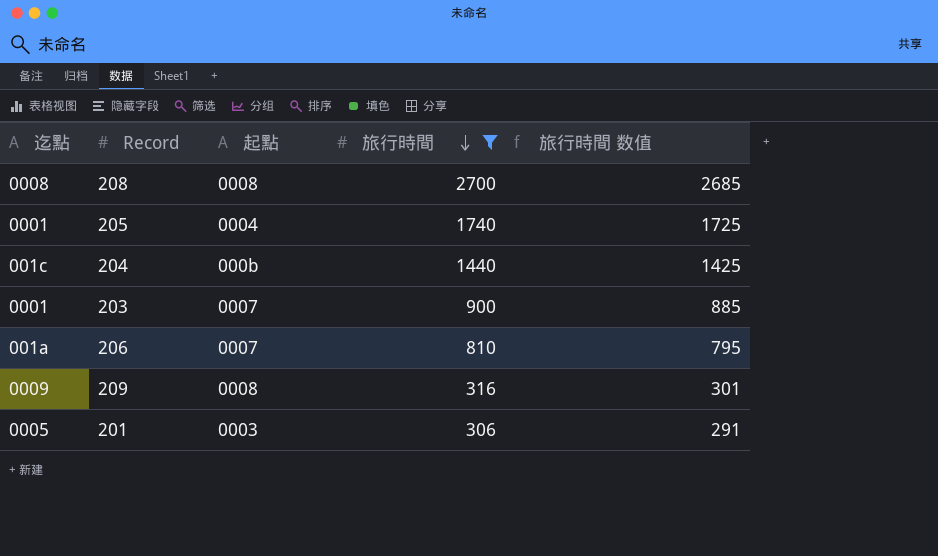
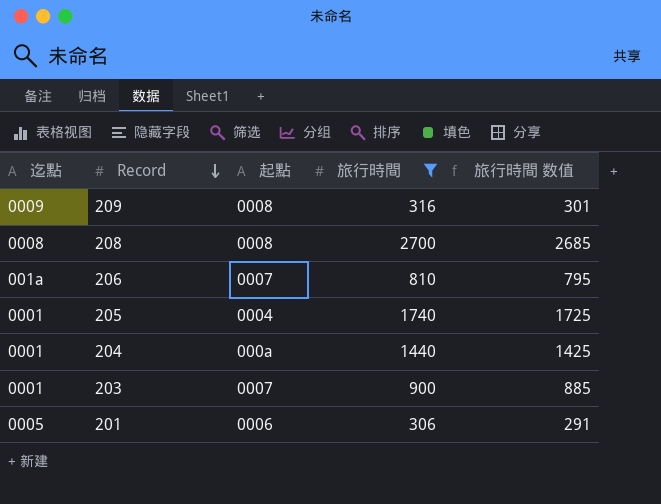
row order: 旅行時間 descending -> Record descending
204 | 迄點: 001c -> 0001
204 | 起點: 000b -> 000a
201 | 起點: 0003 -> 0006

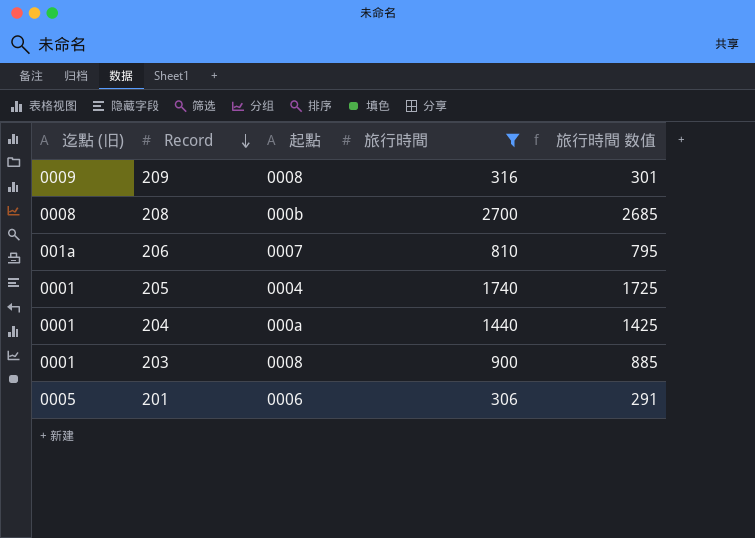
column name: 迄點 -> 迄點 (旧)
208 | 起點: 0008 -> 000b
203 | 起點: 0007 -> 0008

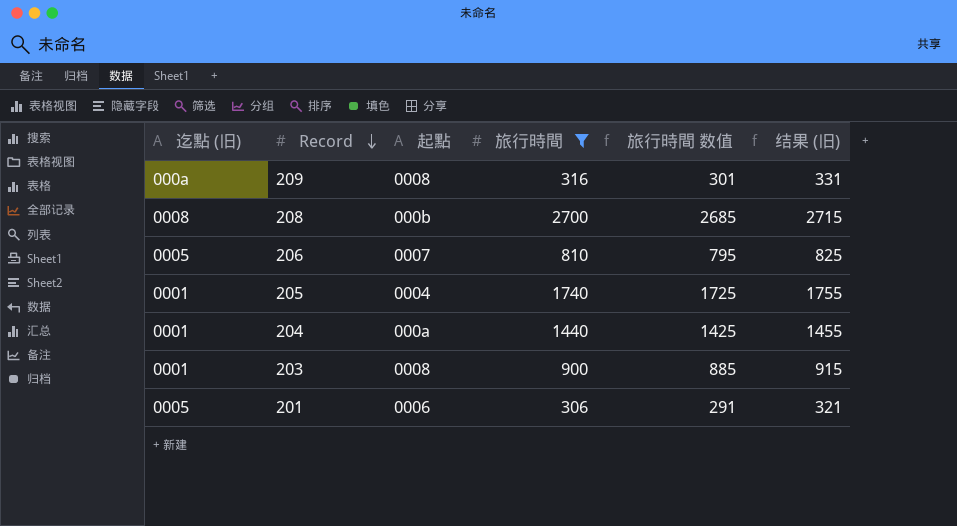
column 结果 (旧) | formula: none -> [旅行時間] + 15
209 | 迄點 (旧): 0009 -> 000a
206 | 迄點 (旧): 001a -> 0005

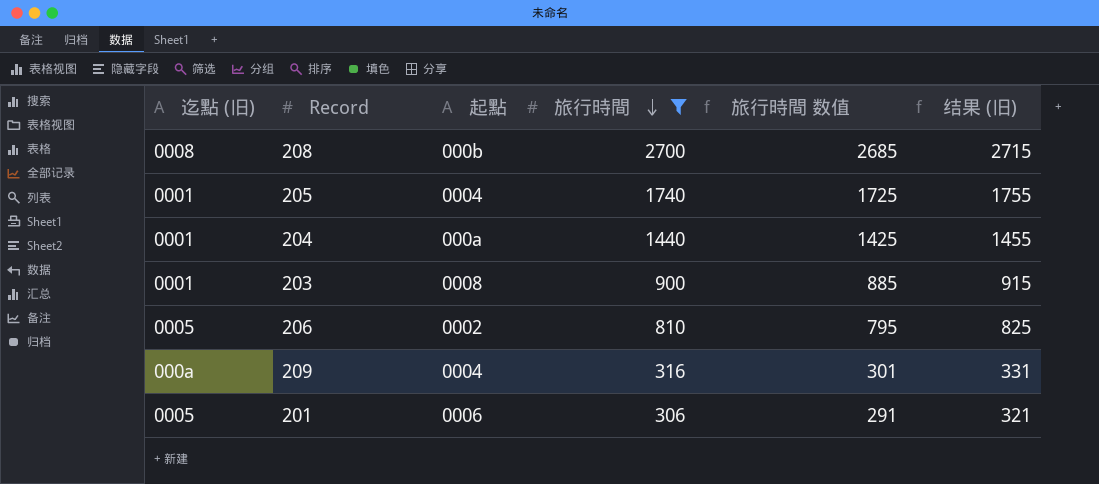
row order: Record descending -> 旅行時間 descending
206 | 起點: 0007 -> 0002
209 | 起點: 0008 -> 0004

